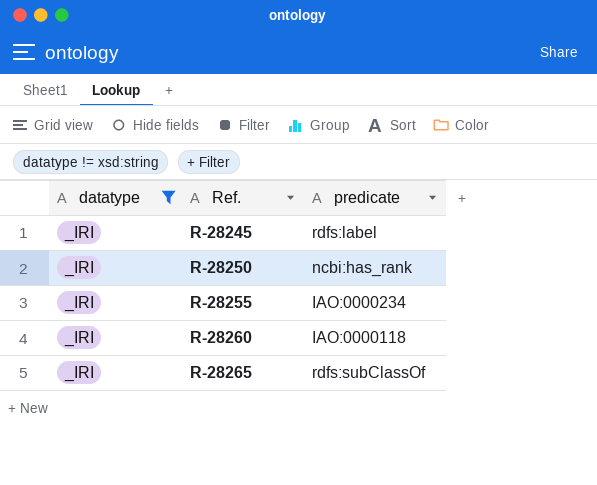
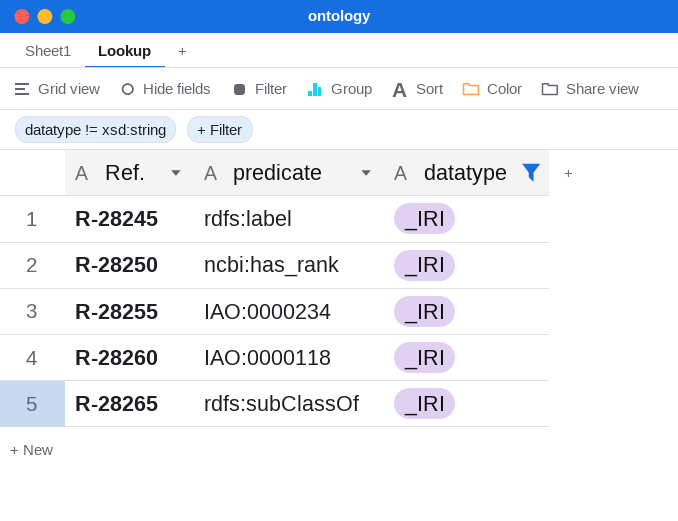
column datatype | position: 1 -> 3

